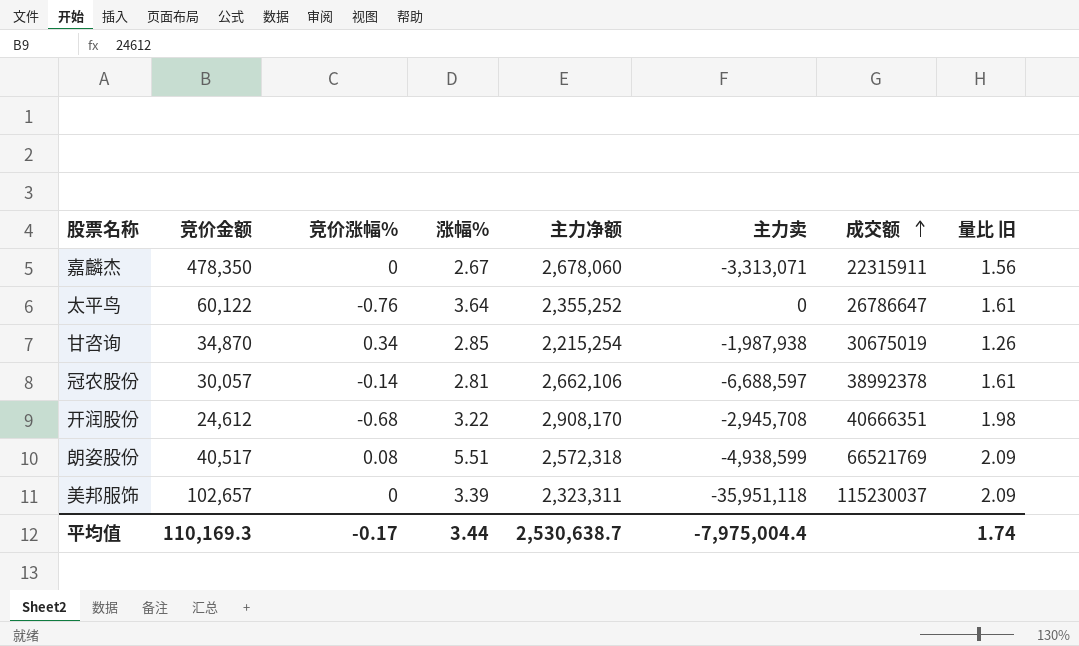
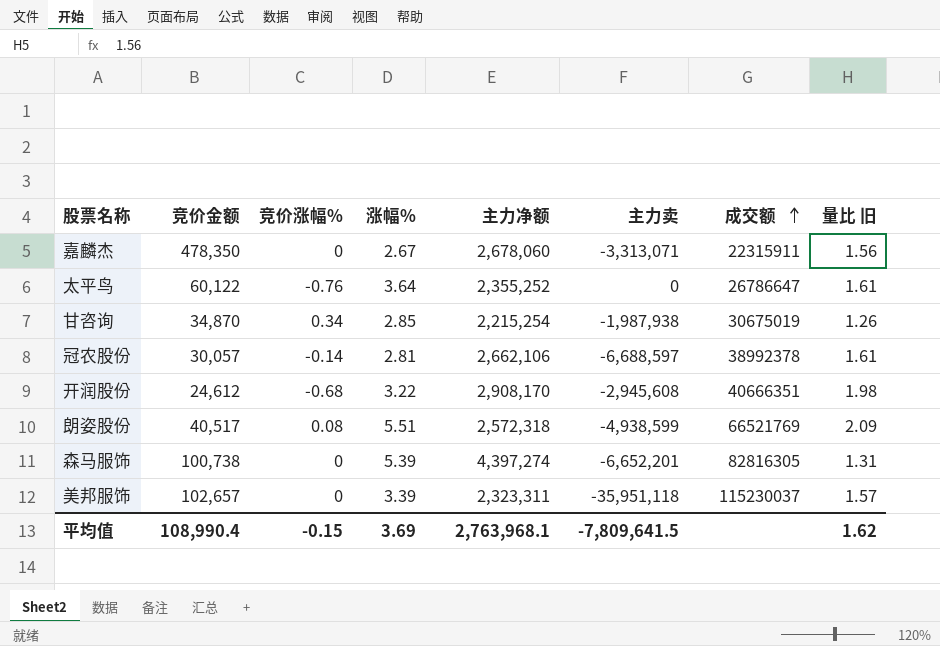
开润股份 | 主力卖: -2,945,708 -> -2,945,608
row 森马服饰: none -> 100,738 | 0 | 5.39 | 4,397,274 | -6,652,201 | 82816305 | 1.31
美邦服饰 | 量比 旧: 2.09 -> 1.57
平均值 | 竞价金额: 110,169.3 -> 108,990.4
平均值 | 竞价涨幅%: -0.17 -> -0.15
平均值 | 涨幅%: 3.44 -> 3.69
平均值 | 主力净额: 2,530,638.7 -> 2,763,968.1
平均值 | 主力卖: -7,975,004.4 -> -7,809,641.5
平均值 | 量比 旧: 1.74 -> 1.62

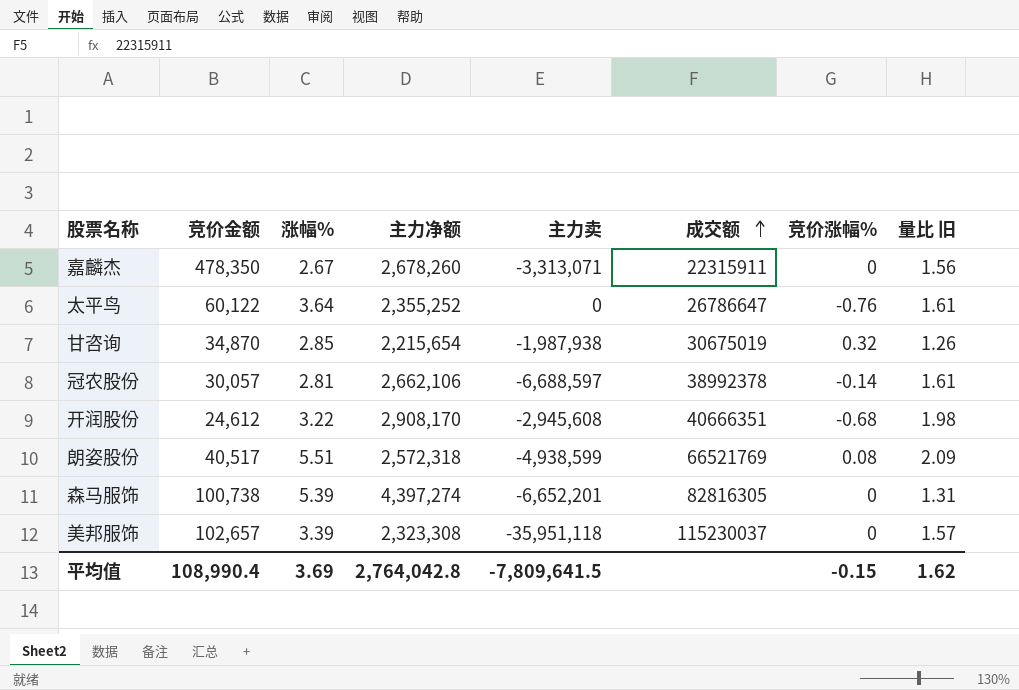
column 竞价涨幅% | position: 3 -> 7
嘉麟杰 | 主力净额: 2,678,060 -> 2,678,260
甘咨询 | 主力净额: 2,215,254 -> 2,215,654
甘咨询 | 竞价涨幅%: 0.34 -> 0.32
美邦服饰 | 主力净额: 2,323,311 -> 2,323,308
平均值 | 主力净额: 2,763,968.1 -> 2,764,042.8

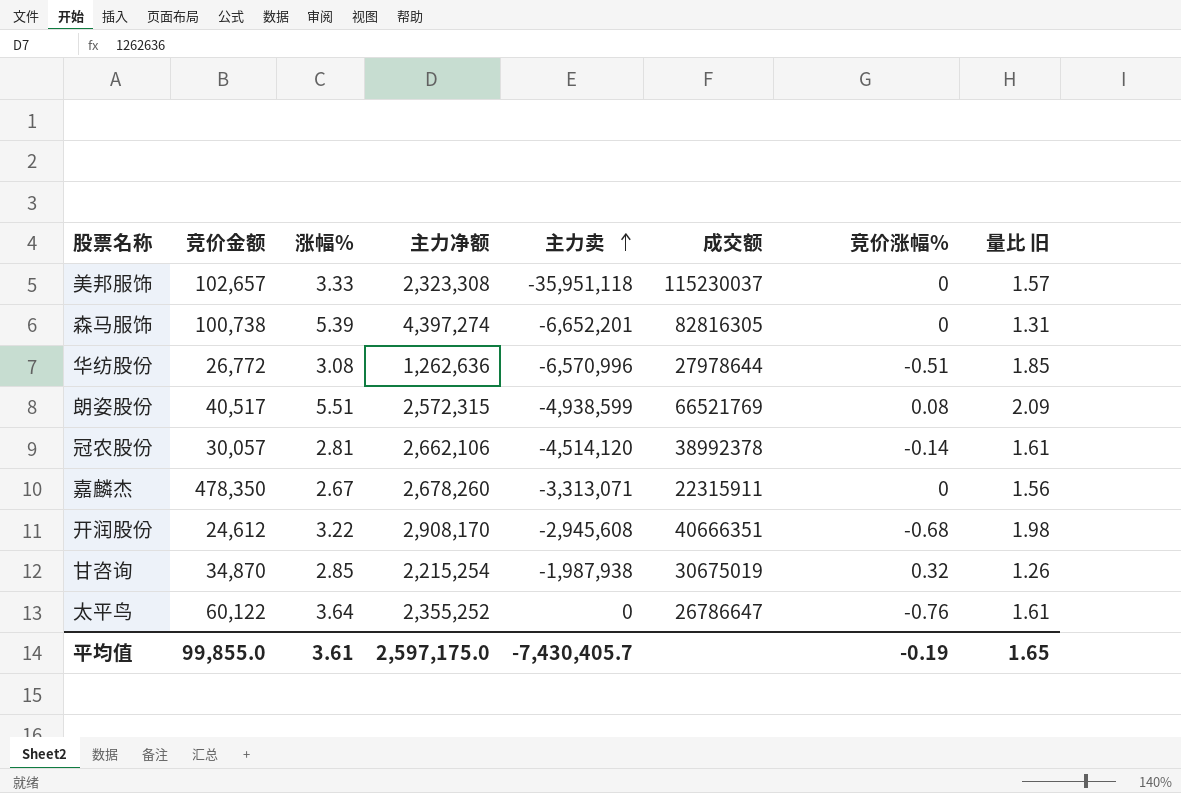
row order: 成交额 ascending -> 主力卖 ascending
美邦服饰 | 涨幅%: 3.39 -> 3.33
row 华纺股份: none -> 26,772 | 3.08 | 1,262,636 | -6,570,996 | 27978644 | -0.51 | 1.85
朗姿股份 | 主力净额: 2,572,318 -> 2,572,315
冠农股份 | 主力卖: -6,688,597 -> -4,514,120
甘咨询 | 主力净额: 2,215,654 -> 2,215,254
平均值 | 竞价金额: 108,990.4 -> 99,855.0
平均值 | 涨幅%: 3.69 -> 3.61
平均值 | 主力净额: 2,764,042.8 -> 2,597,175.0
平均值 | 主力卖: -7,809,641.5 -> -7,430,405.7
平均值 | 竞价涨幅%: -0.15 -> -0.19
平均值 | 量比 旧: 1.62 -> 1.65

